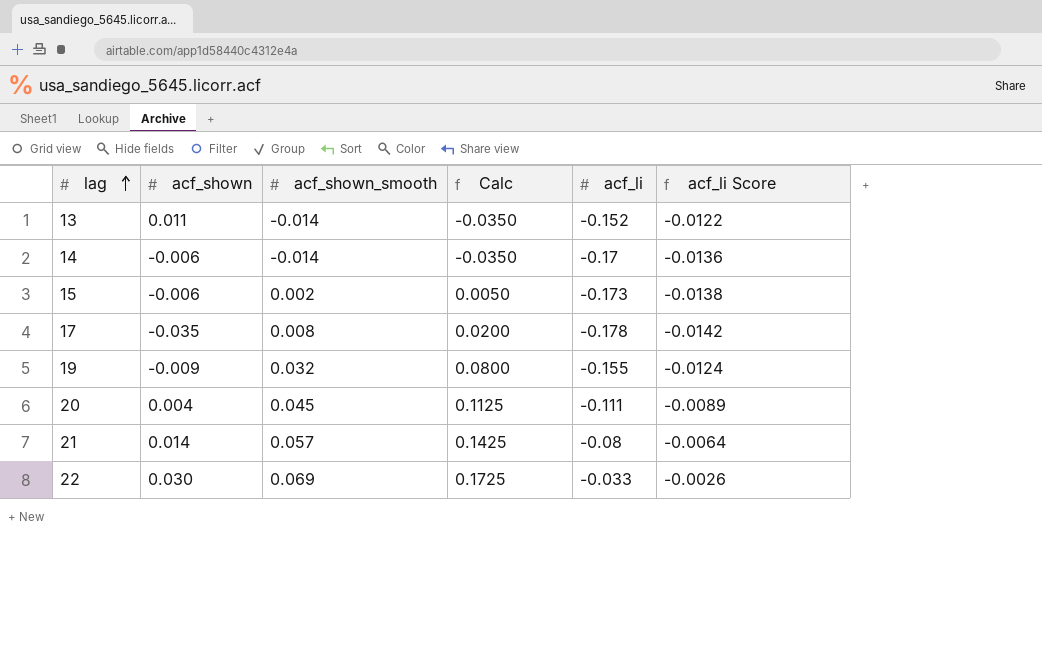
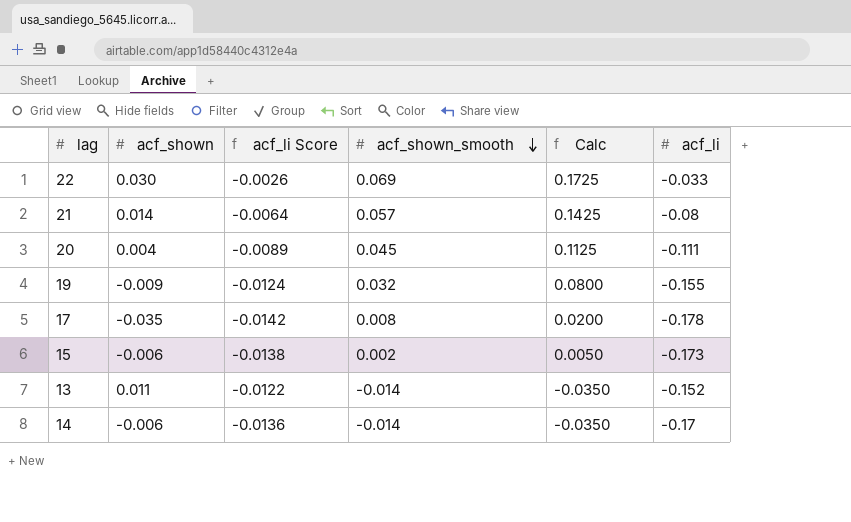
row order: lag ascending -> acf_shown_smooth descending
column acf_li Score | position: 6 -> 3

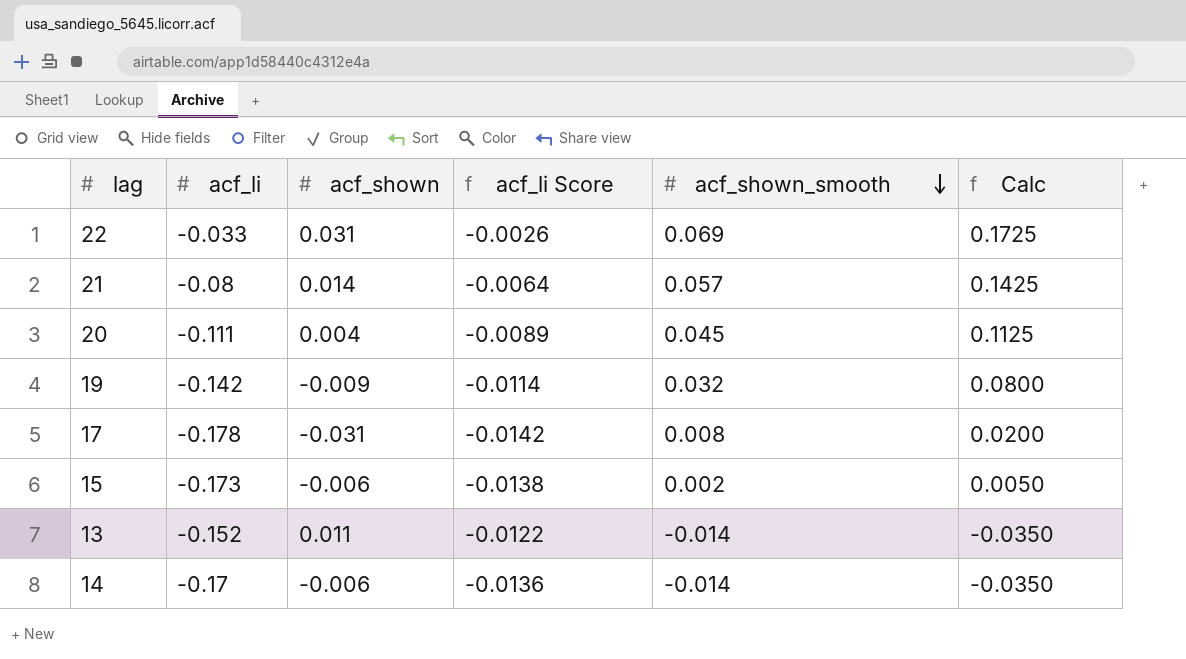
column acf_li | position: 6 -> 2
22 | acf_shown: 0.030 -> 0.031
19 | acf_li: -0.155 -> -0.142
19 | acf_li Score: -0.0124 -> -0.0114
17 | acf_shown: -0.035 -> -0.031

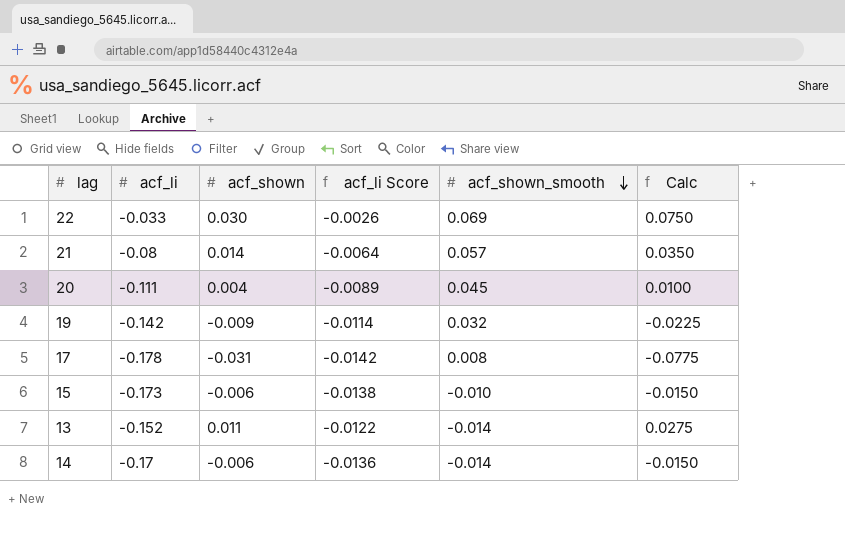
column Calc | formula: [acf_shown_smooth] * 2.5 -> [acf_shown] * 2.5
22 | acf_shown: 0.031 -> 0.030
15 | acf_shown_smooth: 0.002 -> -0.010

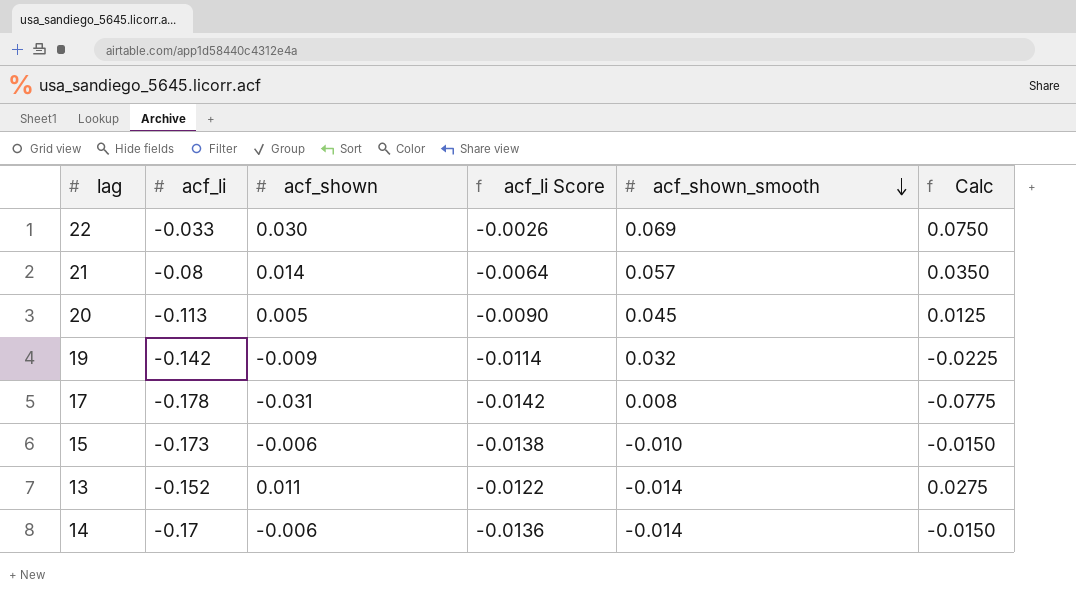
20 | acf_li: -0.111 -> -0.113
20 | acf_shown: 0.004 -> 0.005
20 | acf_li Score: -0.0089 -> -0.0090
20 | Calc: 0.0100 -> 0.0125

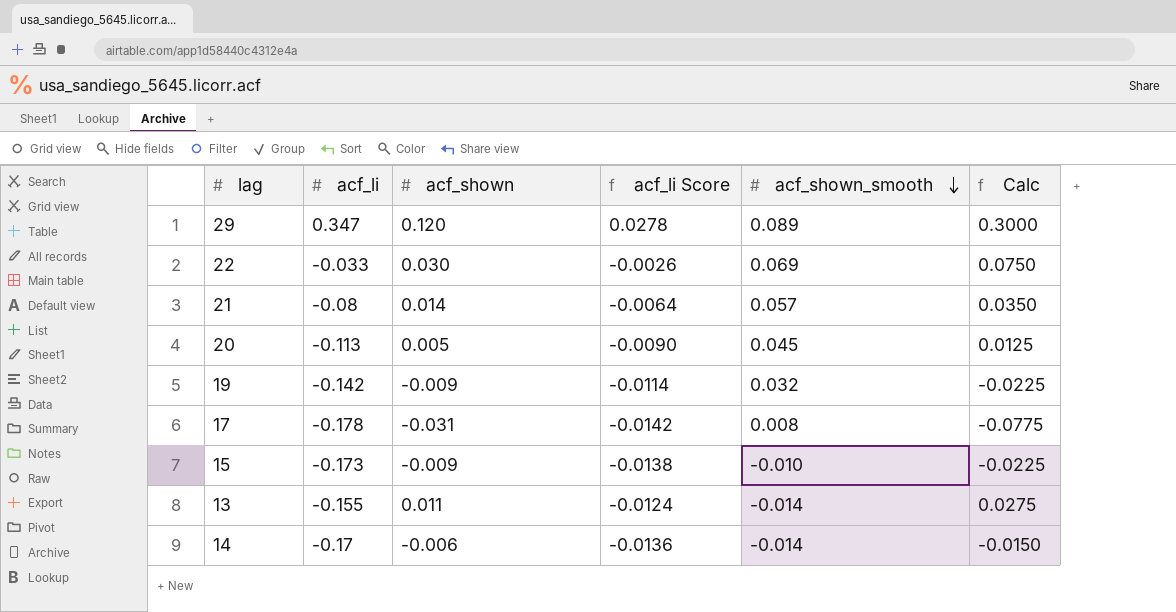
row 29: none -> 0.347 | 0.120 | 0.0278 | 0.089 | 0.3000
15 | acf_shown: -0.006 -> -0.009
15 | Calc: -0.0150 -> -0.0225
13 | acf_li: -0.152 -> -0.155
13 | acf_li Score: -0.0122 -> -0.0124

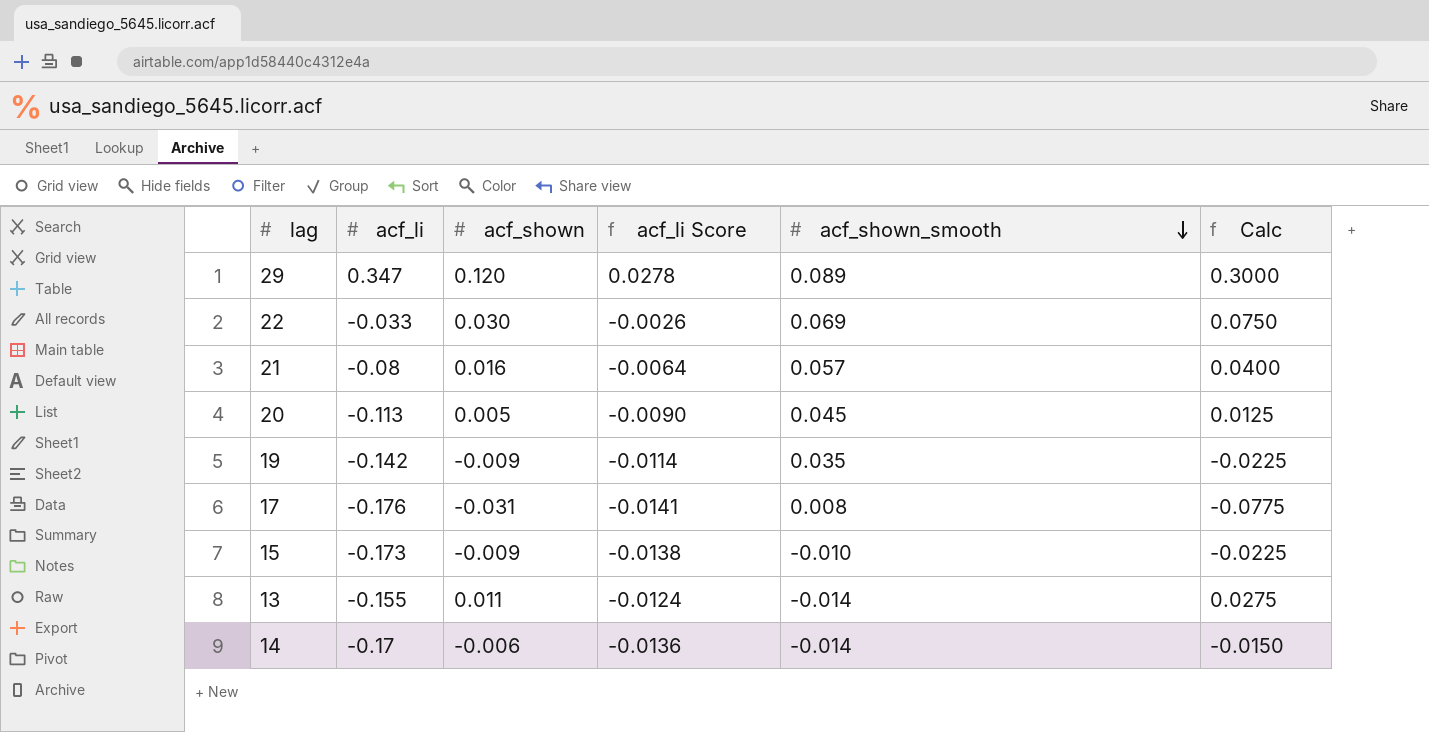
21 | acf_shown: 0.014 -> 0.016
21 | Calc: 0.0350 -> 0.0400
19 | acf_shown_smooth: 0.032 -> 0.035
17 | acf_li: -0.178 -> -0.176
17 | acf_li Score: -0.0142 -> -0.0141

